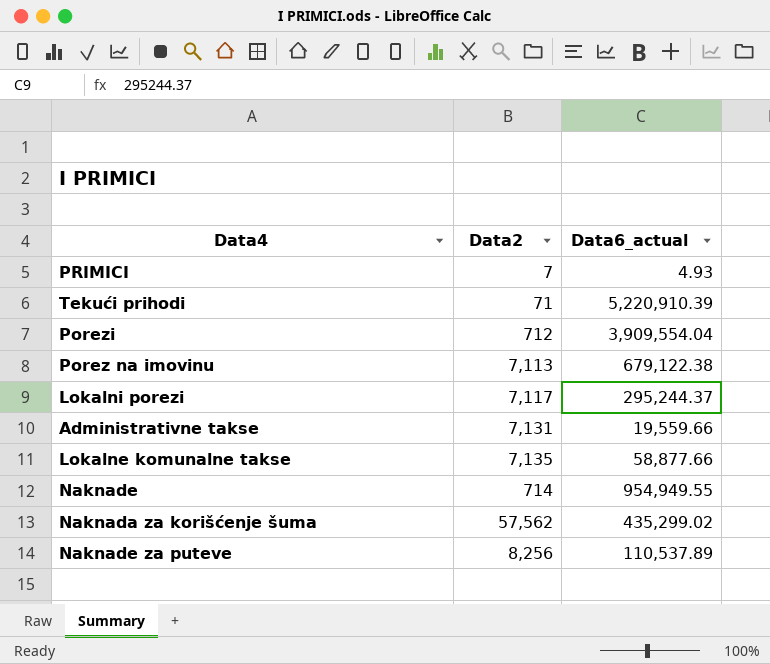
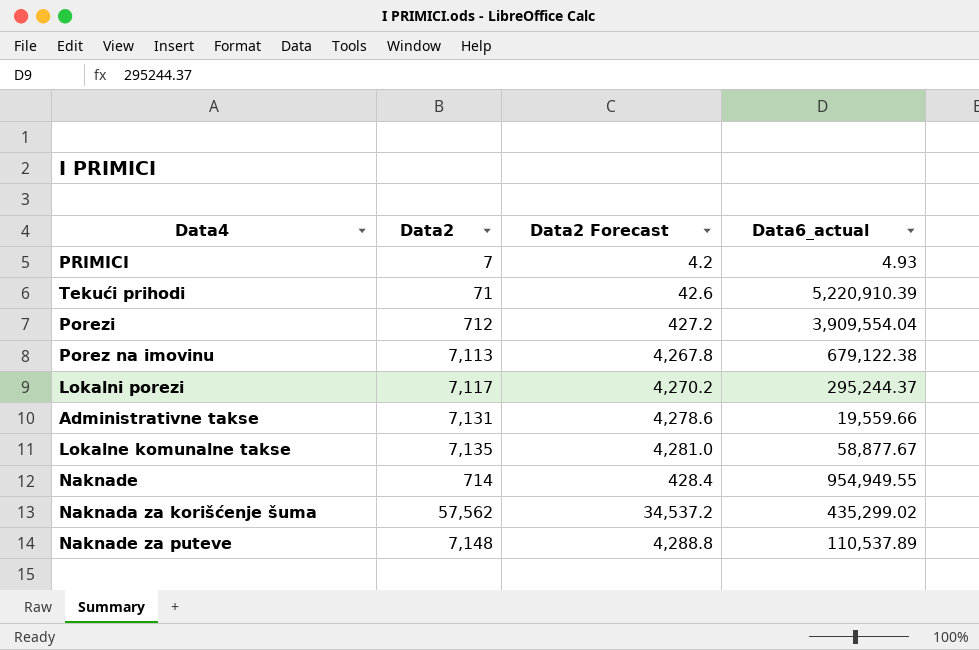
column Data2 Forecast | formula: none -> [Data2] * 0.6
Lokalne komunalne takse | Data6_actual: 58,877.66 -> 58,877.67
Naknade za puteve | Data2: 8,256 -> 7,148

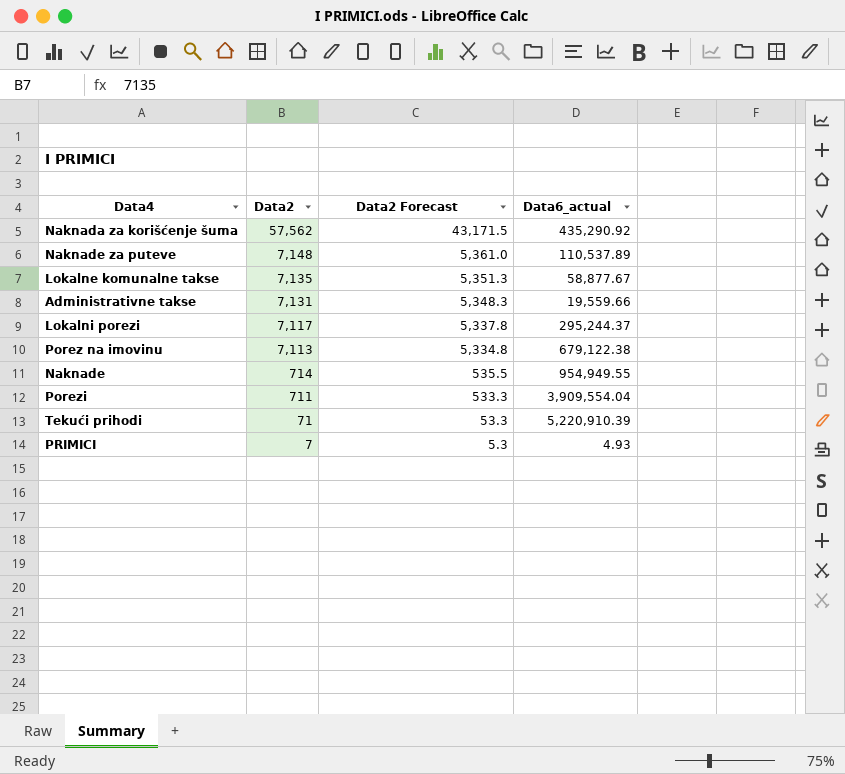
row order: none -> Data2 descending
column Data2 Forecast | formula: [Data2] * 0.6 -> [Data2] * 0.75
Naknada za korišćenje šuma | Data6_actual: 435,299.02 -> 435,290.92
Porezi | Data2: 712 -> 711

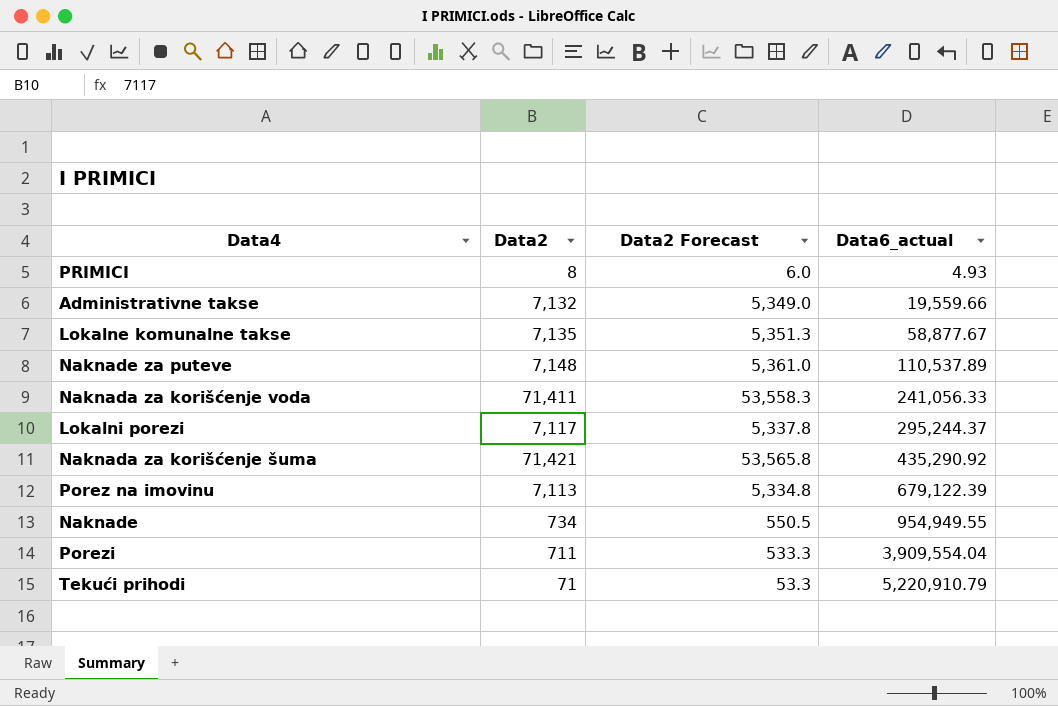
row order: Data2 descending -> Data6_actual ascending
PRIMICI | Data2: 7 -> 8
PRIMICI | Data2 Forecast: 5.3 -> 6.0
Administrativne takse | Data2: 7,131 -> 7,132
Administrativne takse | Data2 Forecast: 5,348.3 -> 5,349.0
row Naknada za korišćenje voda: none -> 71,411 | 53,558.3 | 241,056.33
Naknada za korišćenje šuma | Data2: 57,562 -> 71,421
Naknada za korišćenje šuma | Data2 Forecast: 43,171.5 -> 53,565.8
Porez na imovinu | Data6_actual: 679,122.38 -> 679,122.39
Naknade | Data2: 714 -> 734
Naknade | Data2 Forecast: 535.5 -> 550.5
Tekući prihodi | Data6_actual: 5,220,910.39 -> 5,220,910.79

